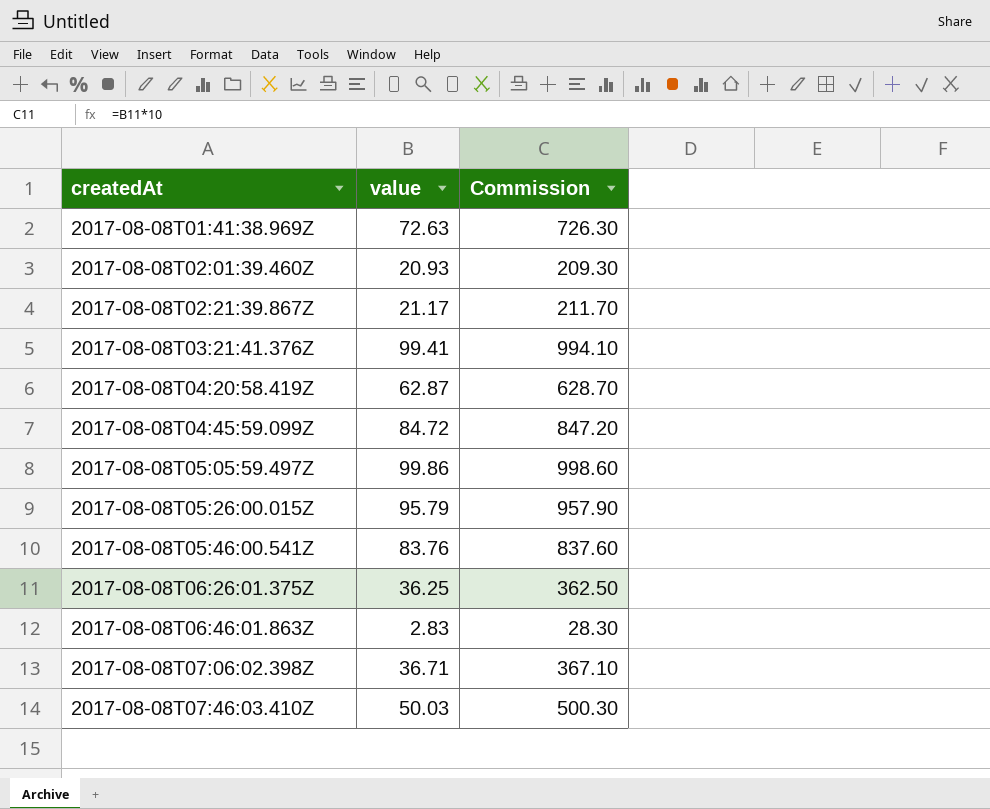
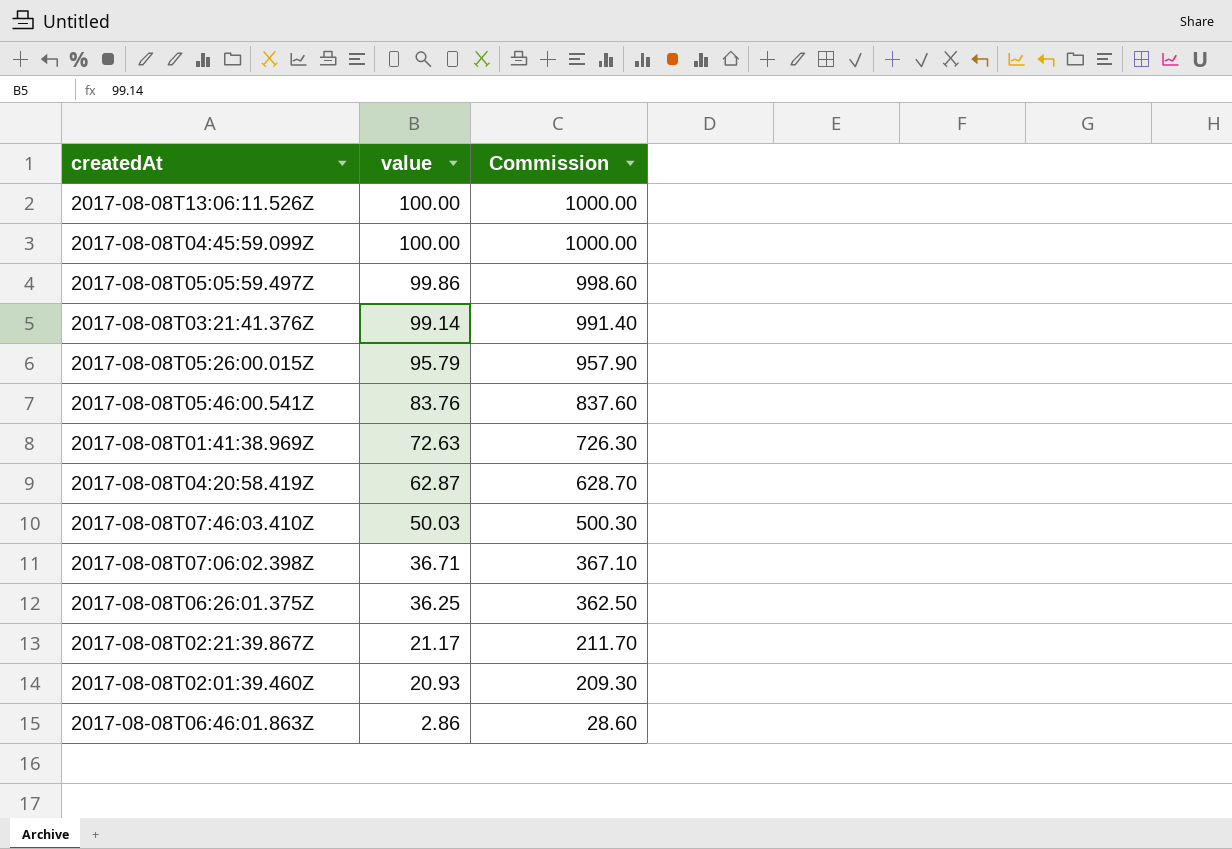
row order: createdAt ascending -> value descending
row 2017-08-08T13:06:11.526Z: none -> 100.00 | 1000.00
2017-08-08T04:45:59.099Z | value: 84.72 -> 100.00
2017-08-08T04:45:59.099Z | Commission: 847.20 -> 1000.00
2017-08-08T03:21:41.376Z | value: 99.41 -> 99.14
2017-08-08T03:21:41.376Z | Commission: 994.10 -> 991.40
2017-08-08T06:46:01.863Z | value: 2.83 -> 2.86
2017-08-08T06:46:01.863Z | Commission: 28.30 -> 28.60

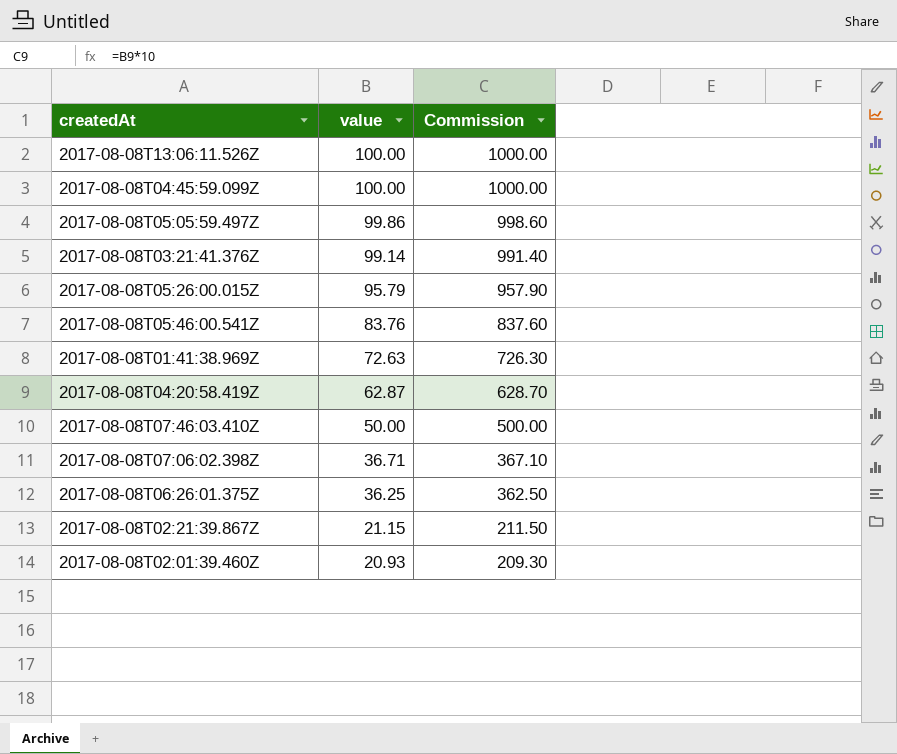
row 2017-08-08T06:46:01.863Z: 2.86 | 28.60 -> none
2017-08-08T07:46:03.410Z | value: 50.03 -> 50.00
2017-08-08T07:46:03.410Z | Commission: 500.30 -> 500.00
2017-08-08T02:21:39.867Z | value: 21.17 -> 21.15
2017-08-08T02:21:39.867Z | Commission: 211.70 -> 211.50

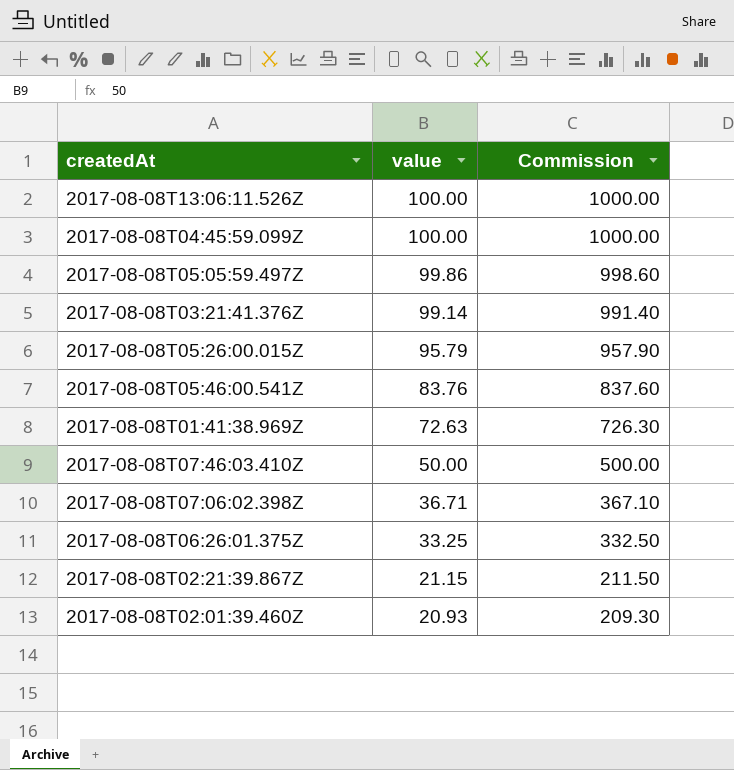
row 2017-08-08T04:20:58.419Z: 62.87 | 628.70 -> none
2017-08-08T06:26:01.375Z | value: 36.25 -> 33.25
2017-08-08T06:26:01.375Z | Commission: 362.50 -> 332.50

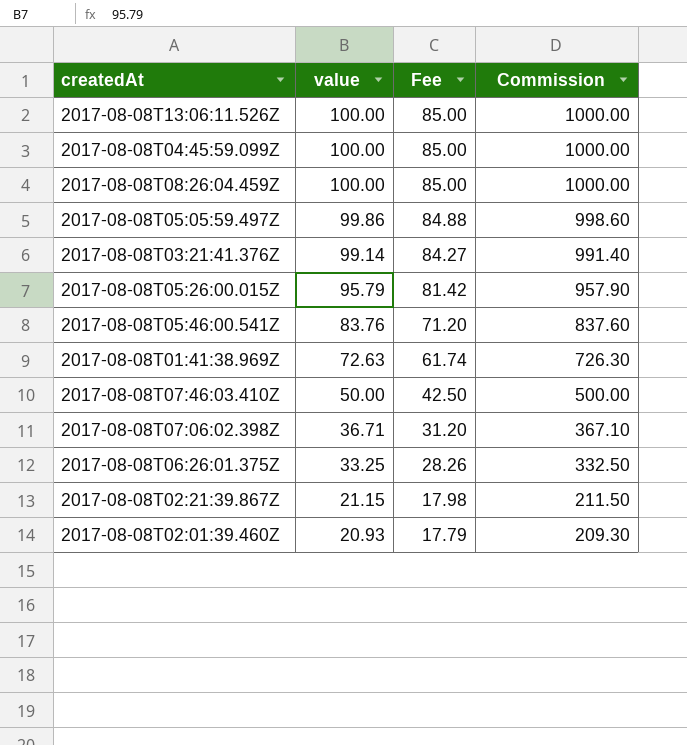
column Fee | formula: none -> [value] * 0.85
row 2017-08-08T08:26:04.459Z: none -> 100.00 | 85.00 | 1000.00

